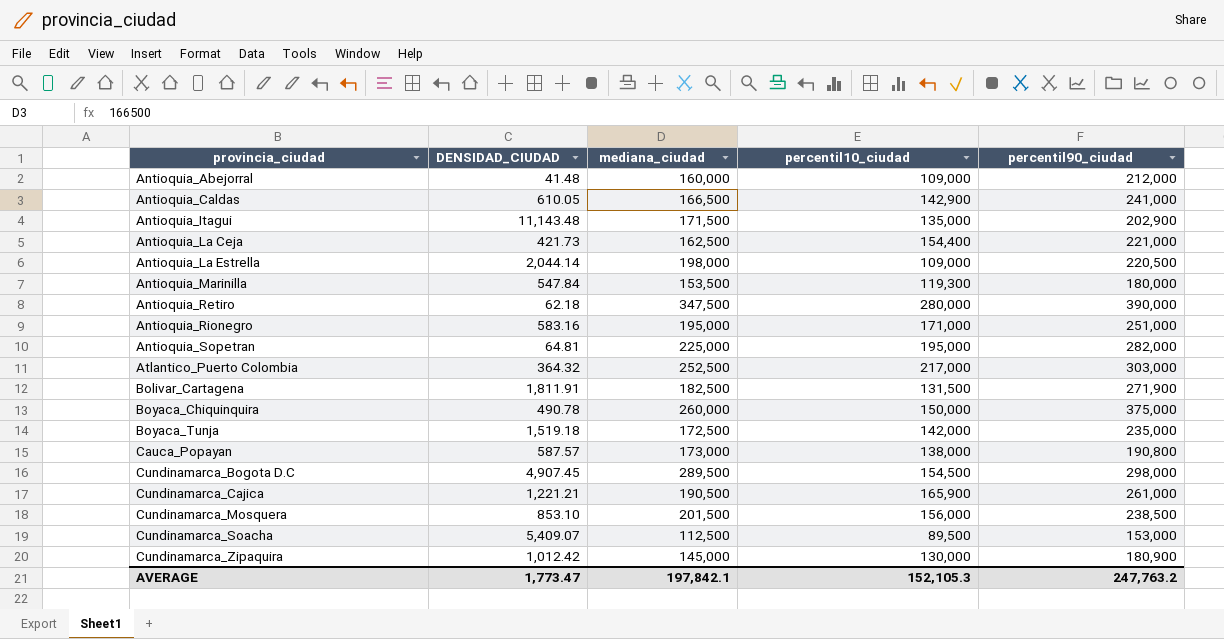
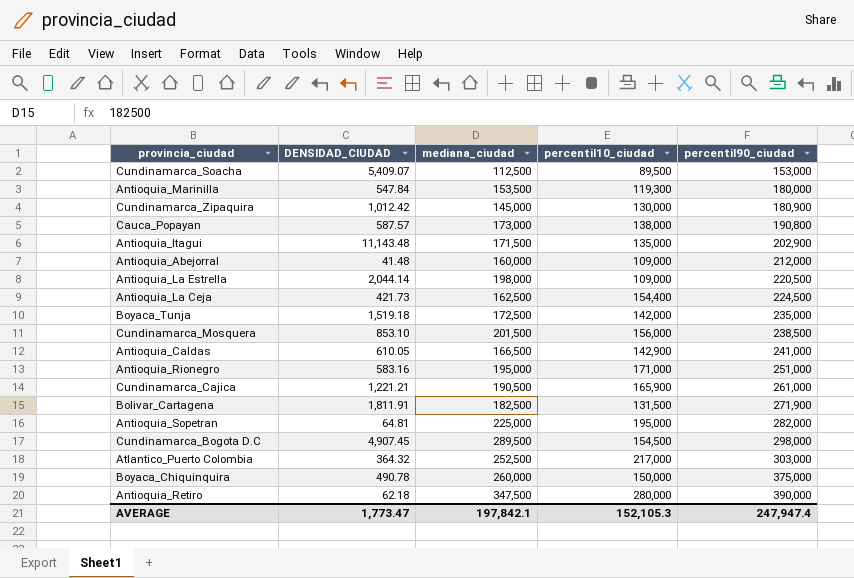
row order: provincia_ciudad ascending -> percentil90_ciudad ascending
Antioquia_La Ceja | percentil90_ciudad: 221,000 -> 224,500
AVERAGE | percentil90_ciudad: 247,763.2 -> 247,947.4

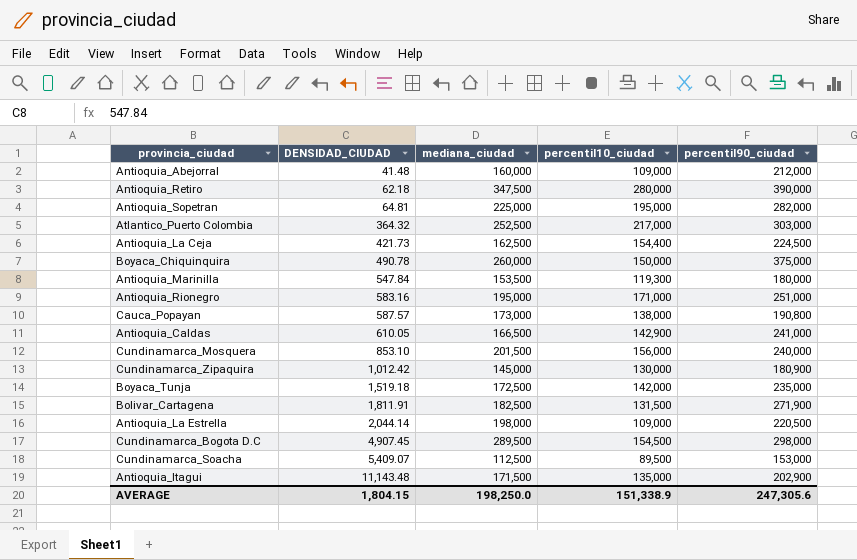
row order: percentil90_ciudad ascending -> DENSIDAD_CIUDAD ascending
row Cundinamarca_Cajica: 1,221.21 | 190,500 | 165,900 | 261,000 -> none
Cundinamarca_Mosquera | percentil90_ciudad: 238,500 -> 240,000
AVERAGE | DENSIDAD_CIUDAD: 1,773.47 -> 1,804.15
AVERAGE | mediana_ciudad: 197,842.1 -> 198,250.0
AVERAGE | percentil10_ciudad: 152,105.3 -> 151,338.9
AVERAGE | percentil90_ciudad: 247,947.4 -> 247,305.6

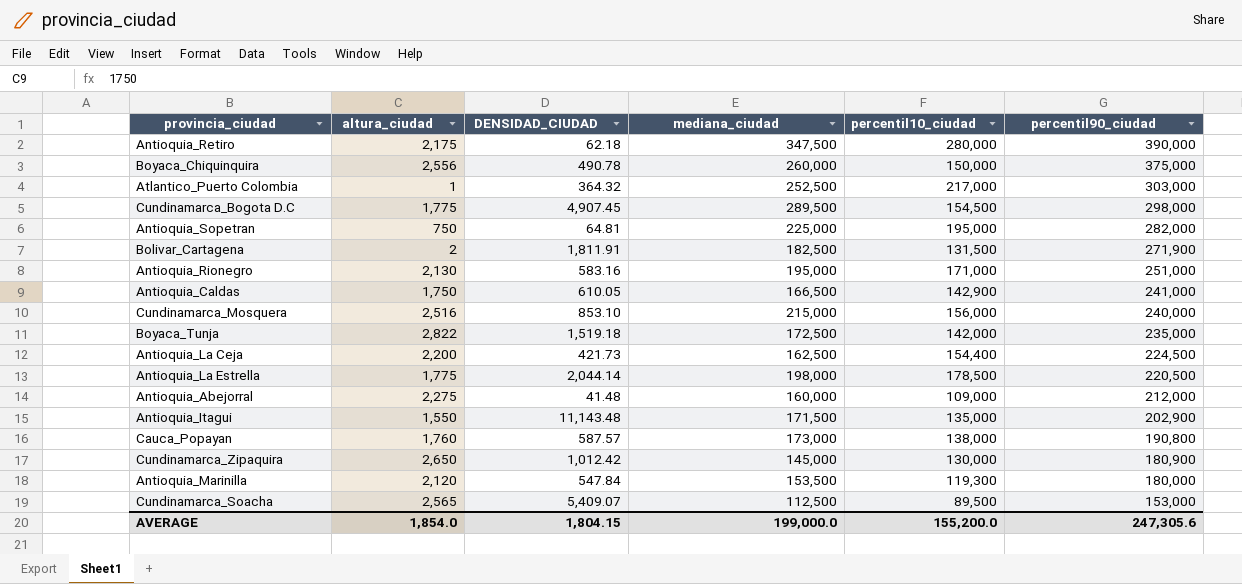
row order: DENSIDAD_CIUDAD ascending -> percentil90_ciudad descending
column altura_ciudad | position: none -> 2
Cundinamarca_Mosquera | mediana_ciudad: 201,500 -> 215,000
Antioquia_La Estrella | percentil10_ciudad: 109,000 -> 178,500
AVERAGE | mediana_ciudad: 198,250.0 -> 199,000.0
AVERAGE | percentil10_ciudad: 151,338.9 -> 155,200.0

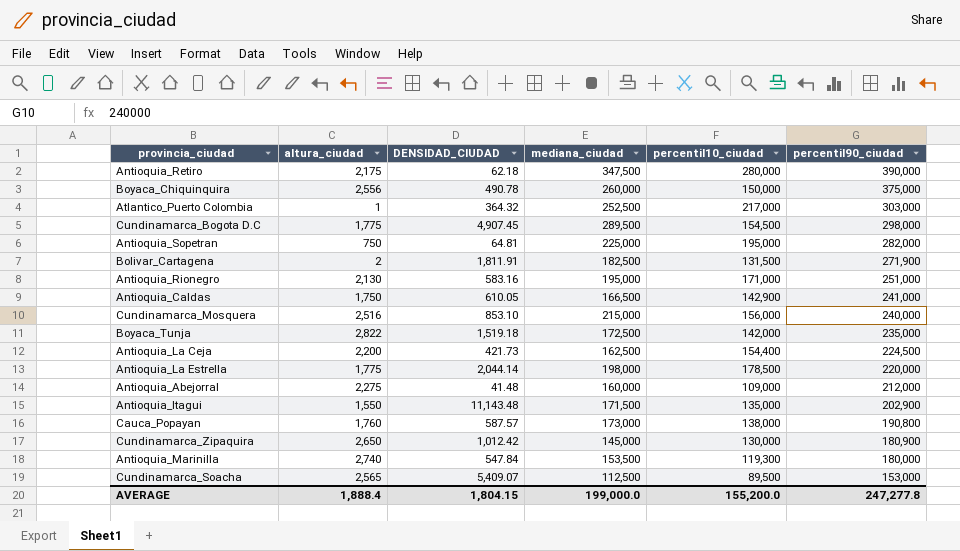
Antioquia_La Estrella | percentil90_ciudad: 220,500 -> 220,000
Antioquia_Marinilla | altura_ciudad: 2,120 -> 2,740
AVERAGE | altura_ciudad: 1,854.0 -> 1,888.4
AVERAGE | percentil90_ciudad: 247,305.6 -> 247,277.8

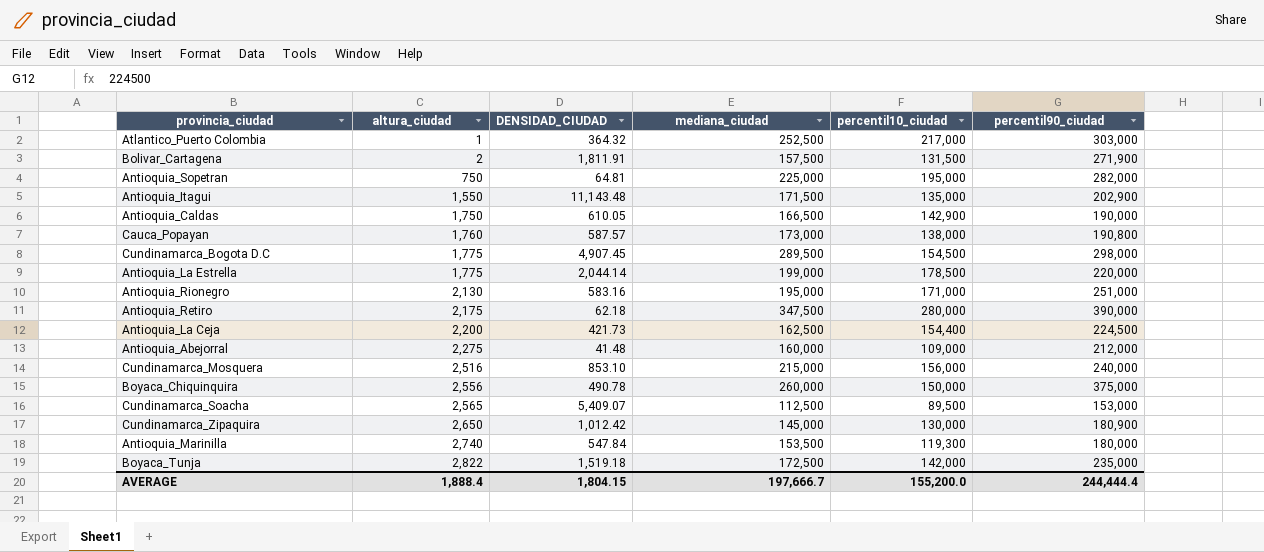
row order: percentil90_ciudad descending -> altura_ciudad ascending
Bolivar_Cartagena | mediana_ciudad: 182,500 -> 157,500
Antioquia_Caldas | percentil90_ciudad: 241,000 -> 190,000
Antioquia_La Estrella | mediana_ciudad: 198,000 -> 199,000
AVERAGE | mediana_ciudad: 199,000.0 -> 197,666.7
AVERAGE | percentil90_ciudad: 247,277.8 -> 244,444.4

